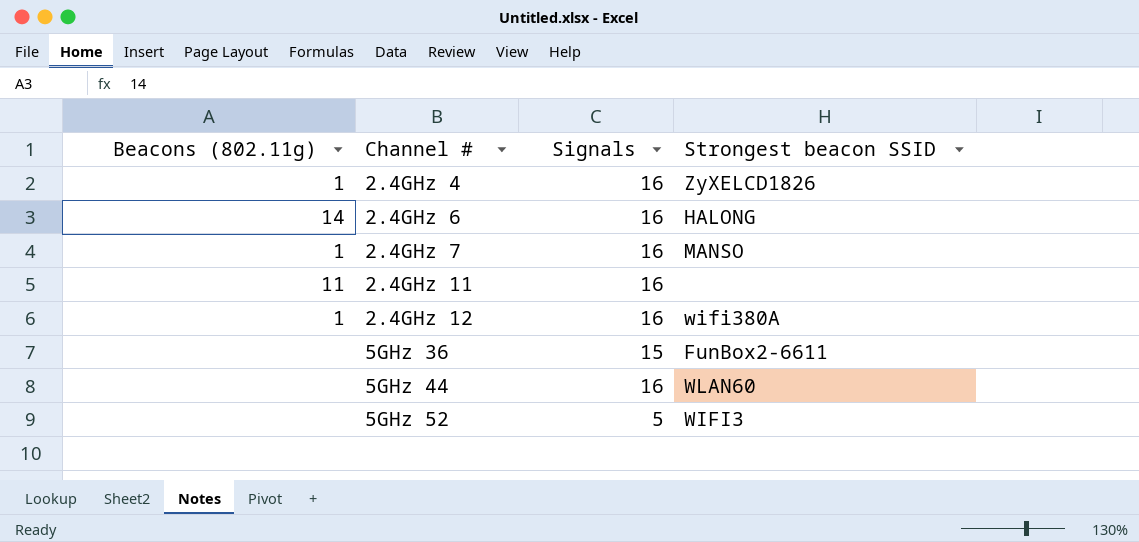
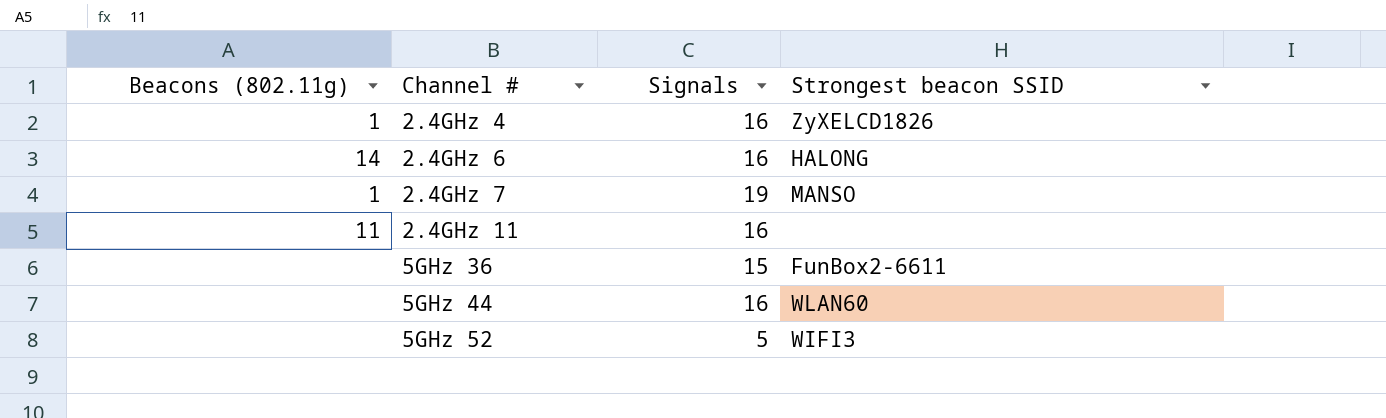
row 2.4GHz 12: 1 | 16 | wifi380A -> none
2.4GHz 7 | Signals: 16 -> 19

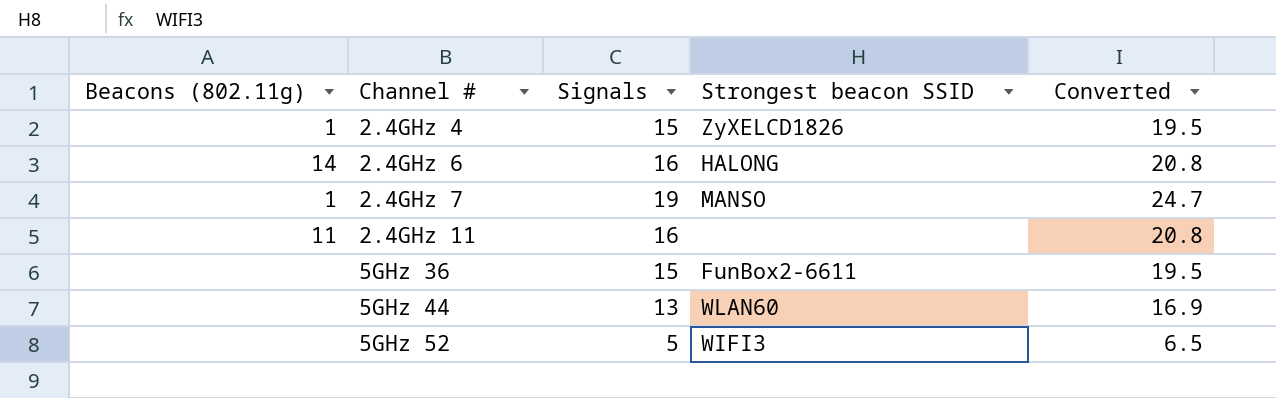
column Converted | formula: none -> [Signals] * 1.3
2.4GHz 4 | Signals: 16 -> 15
5GHz 44 | Signals: 16 -> 13

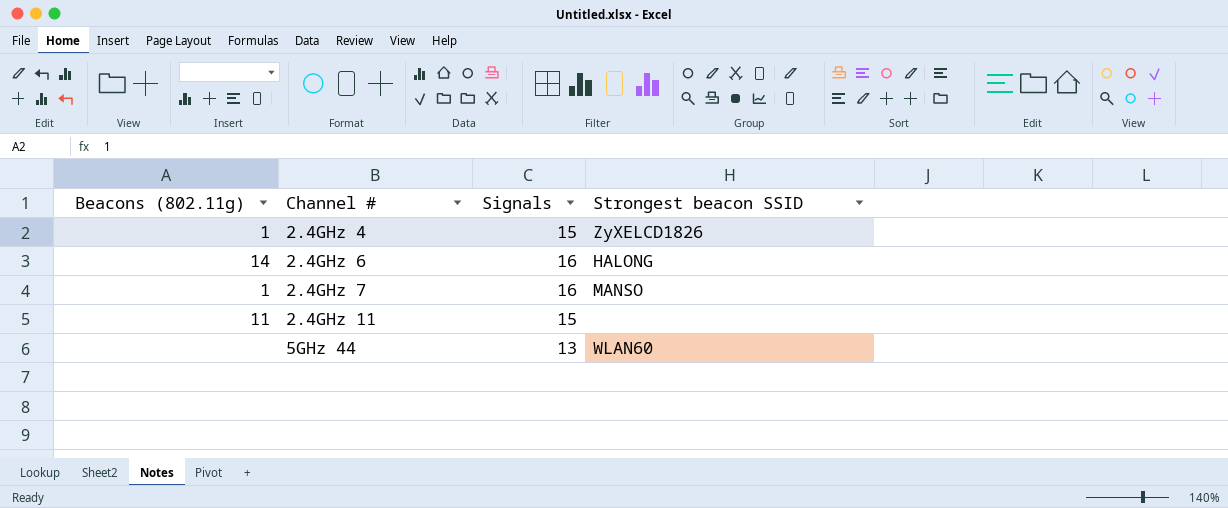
column Converted | formula: [Signals] * 1.3 -> none
row 5GHz 36: none | 15 | FunBox2-6611 | 19.5 -> none
row 5GHz 52: none | 5 | WIFI3 | 6.5 -> none
2.4GHz 7 | Signals: 19 -> 16
2.4GHz 11 | Signals: 16 -> 15

